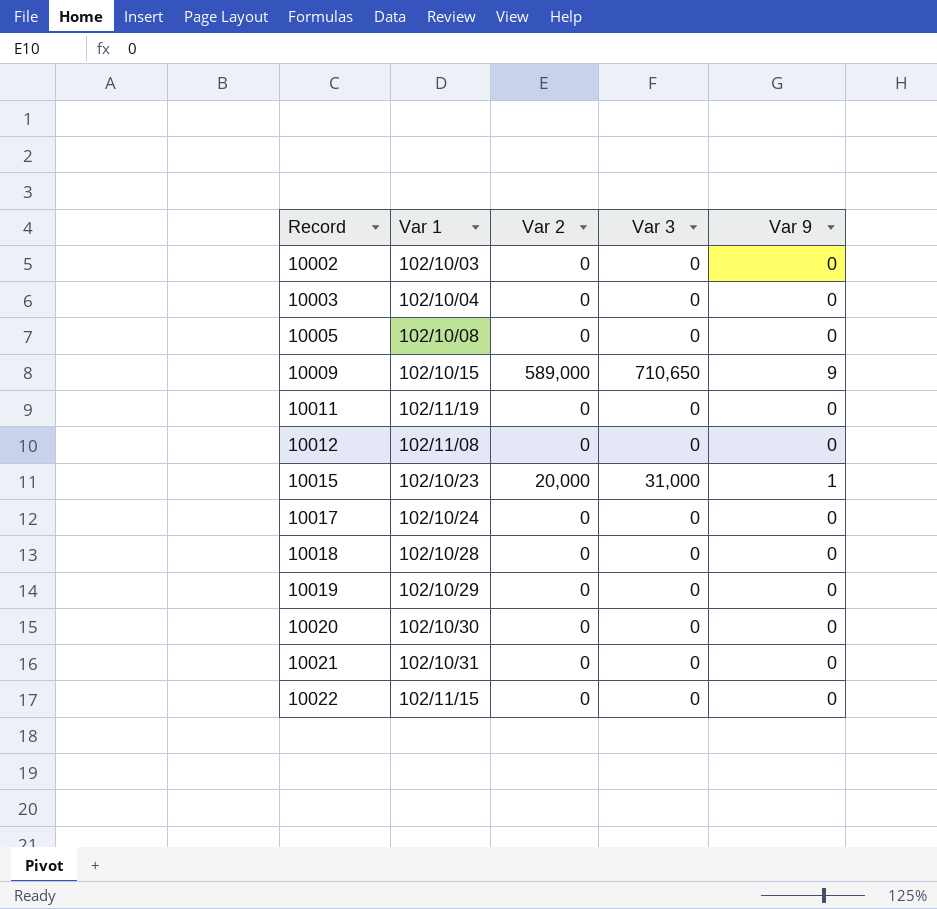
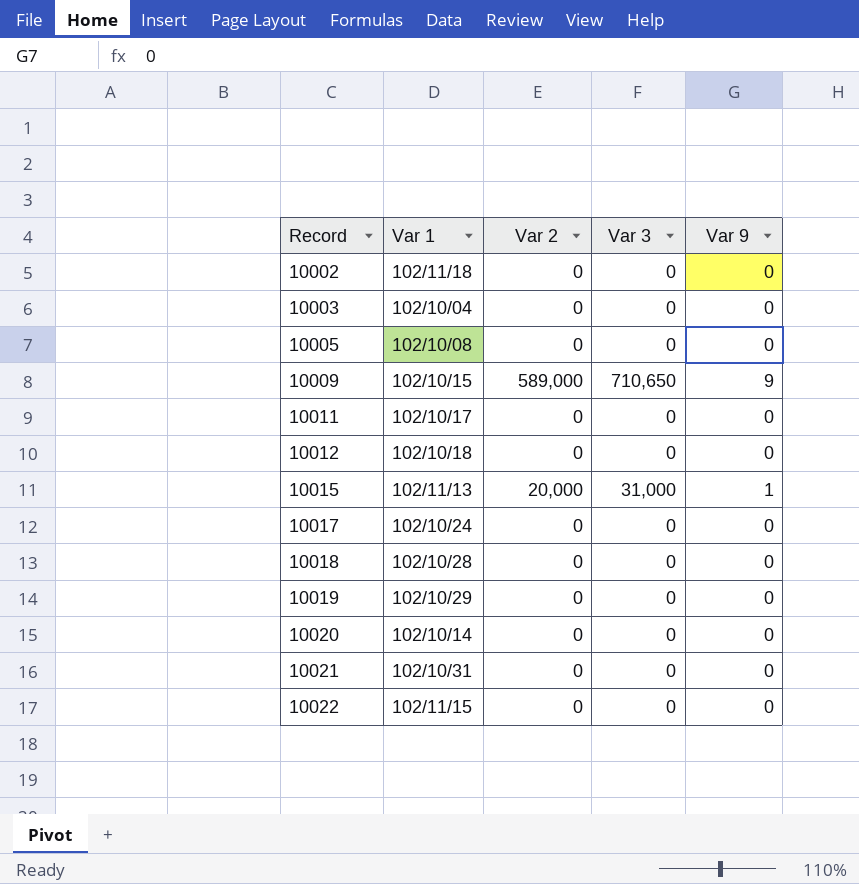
10002 | Var 1: 102/10/03 -> 102/11/18
10011 | Var 1: 102/11/19 -> 102/10/17
10012 | Var 1: 102/11/08 -> 102/10/18
10015 | Var 1: 102/10/23 -> 102/11/13
10020 | Var 1: 102/10/30 -> 102/10/14

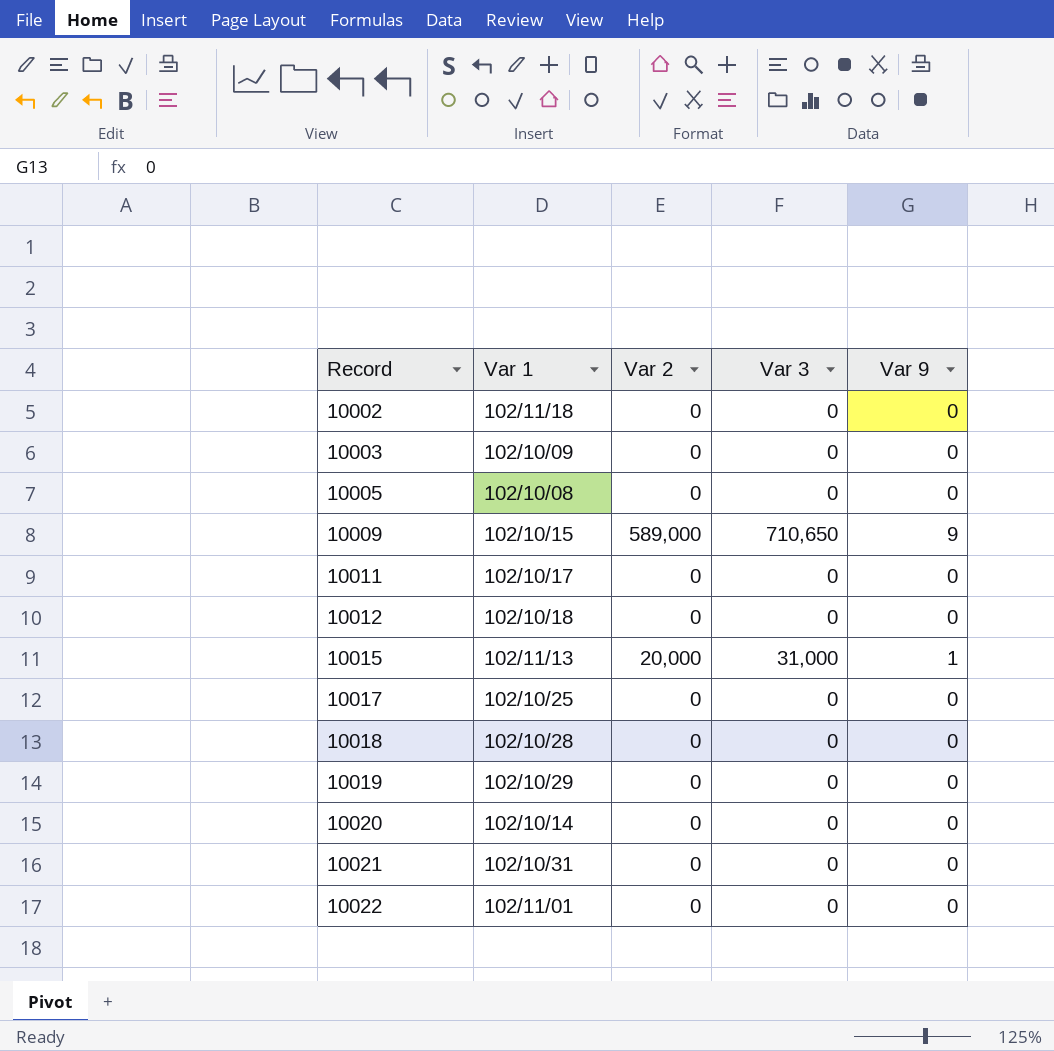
10003 | Var 1: 102/10/04 -> 102/10/09
10017 | Var 1: 102/10/24 -> 102/10/25
10022 | Var 1: 102/11/15 -> 102/11/01

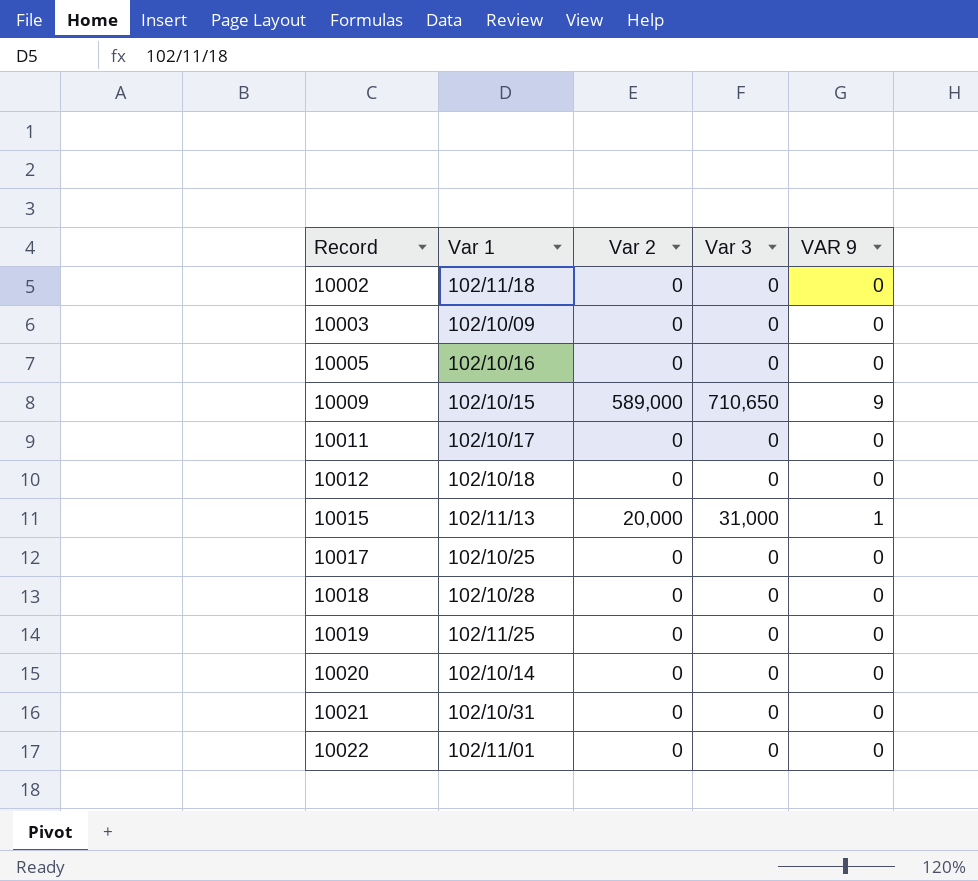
column name: Var 9 -> VAR 9
10005 | Var 1: 102/10/08 -> 102/10/16
10019 | Var 1: 102/10/29 -> 102/11/25

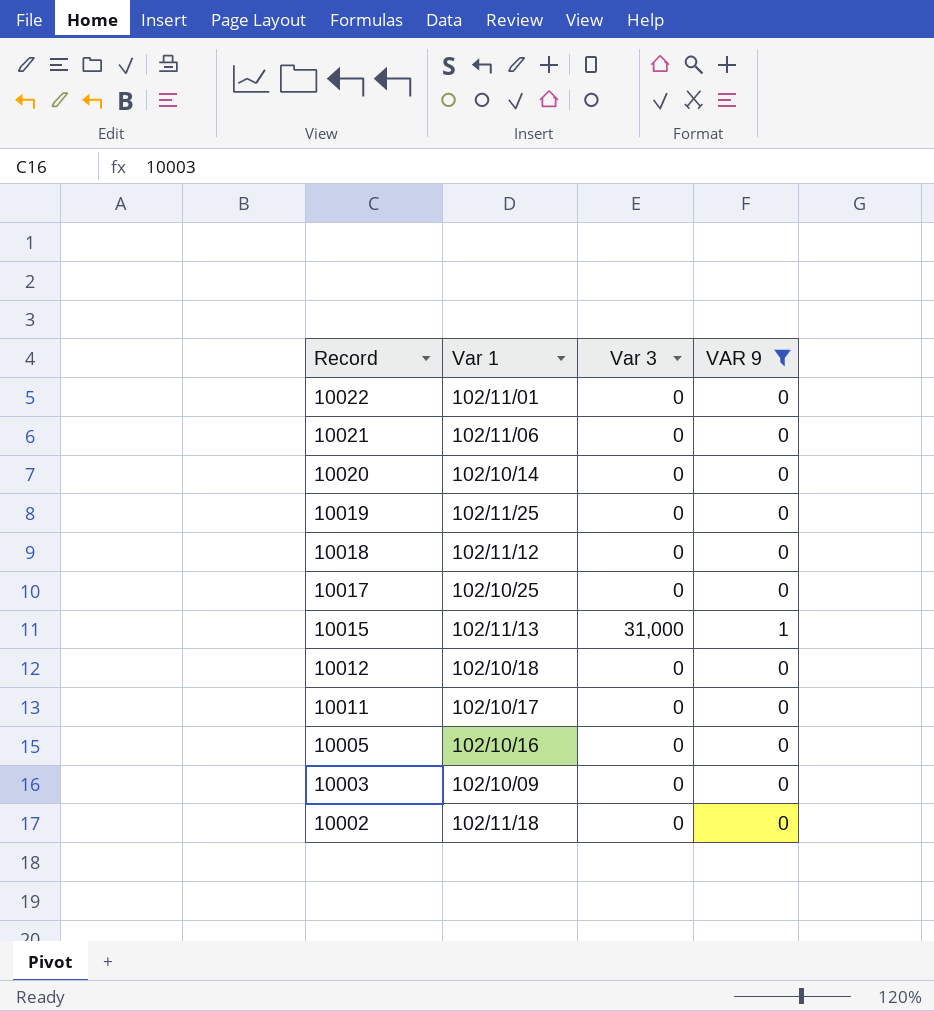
filter: none -> VAR 9 != 9
row order: Record ascending -> Record descending
column Var 2 | position: 3 -> none
10021 | Var 1: 102/10/31 -> 102/11/06
10018 | Var 1: 102/10/28 -> 102/11/12

